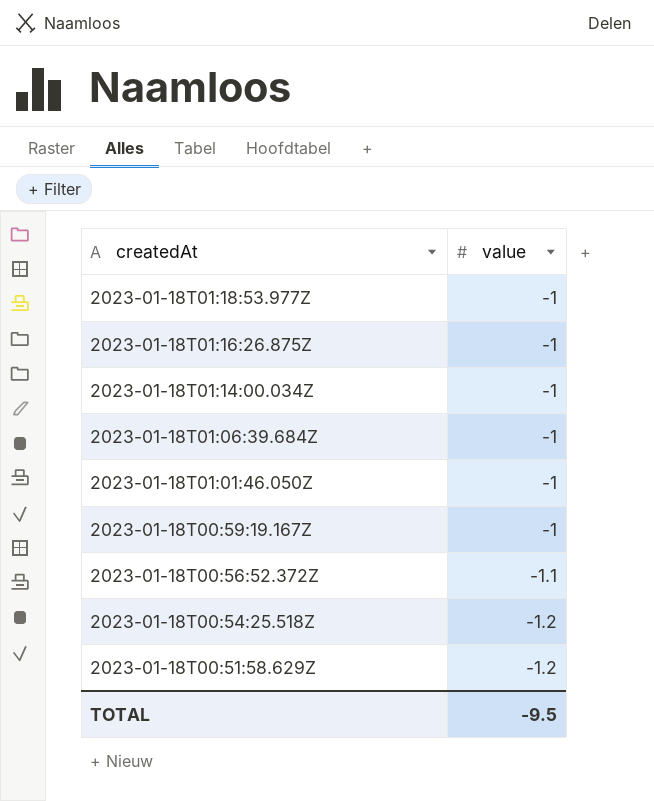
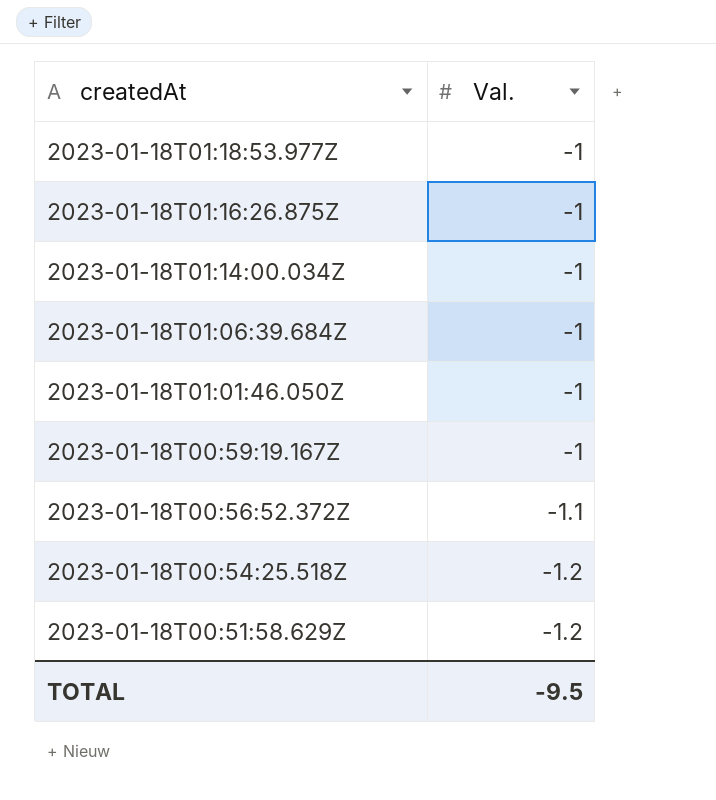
column name: value -> Val.

